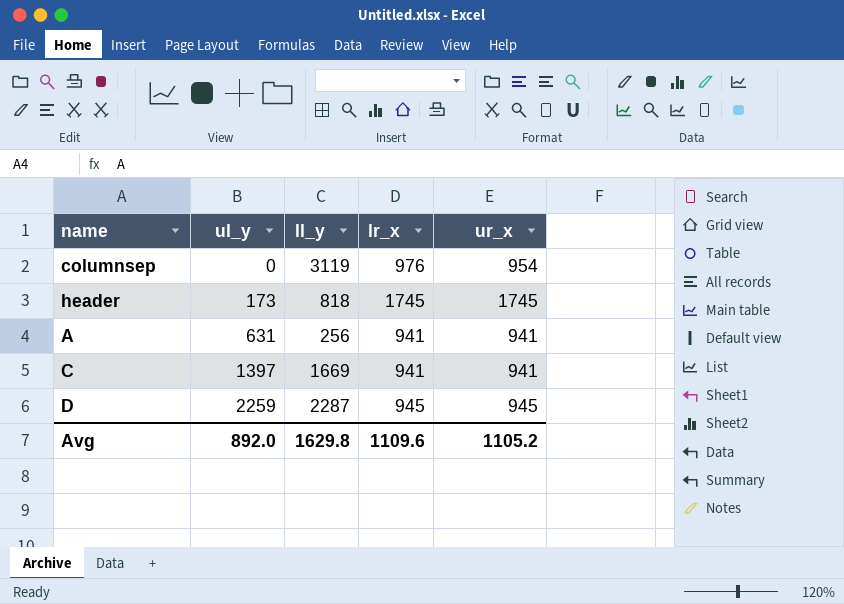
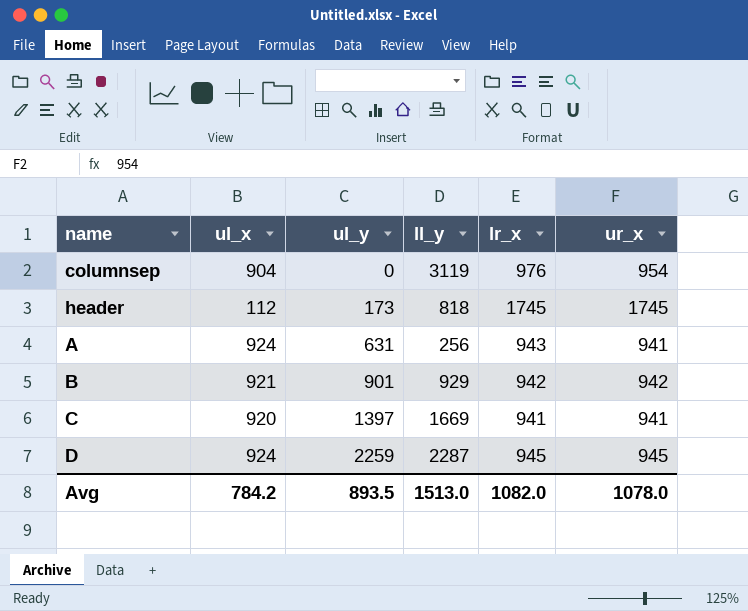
column ul_x | position: none -> 2
A | lr_x: 941 -> 943
row B: none -> 921 | 901 | 929 | 942 | 942
Avg | ul_y: 892.0 -> 893.5
Avg | ll_y: 1629.8 -> 1513.0
Avg | lr_x: 1109.6 -> 1082.0
Avg | ur_x: 1105.2 -> 1078.0

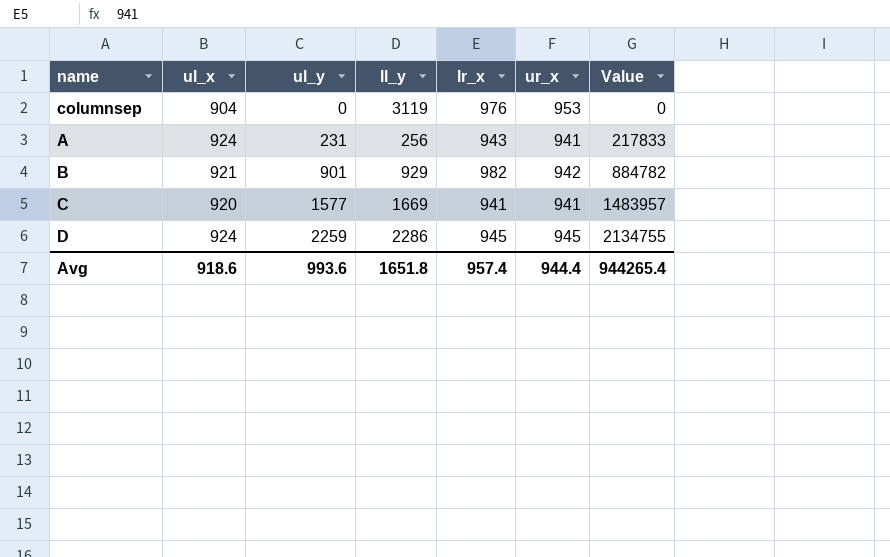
column Value | formula: none -> [ul_y] * [lr_x]
row header: 112 | 173 | 818 | 1745 | 1745 -> none
columnsep | ur_x: 954 -> 953
A | ul_y: 631 -> 231
B | lr_x: 942 -> 982
C | ul_y: 1397 -> 1577
D | ll_y: 2287 -> 2286
Avg | ul_x: 784.2 -> 918.6
Avg | ul_y: 893.5 -> 993.6
Avg | ll_y: 1513.0 -> 1651.8
Avg | lr_x: 1082.0 -> 957.4
Avg | ur_x: 1078.0 -> 944.4

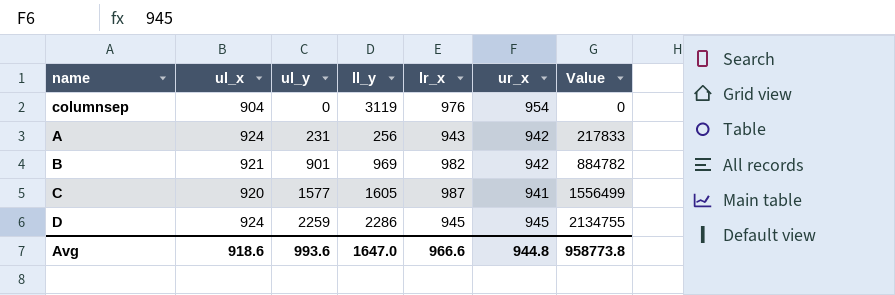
columnsep | ur_x: 953 -> 954
A | ur_x: 941 -> 942
B | ll_y: 929 -> 969
C | ll_y: 1669 -> 1605
C | lr_x: 941 -> 987
C | Value: 1483957 -> 1556499
Avg | ll_y: 1651.8 -> 1647.0
Avg | lr_x: 957.4 -> 966.6
Avg | ur_x: 944.4 -> 944.8
Avg | Value: 944265.4 -> 958773.8

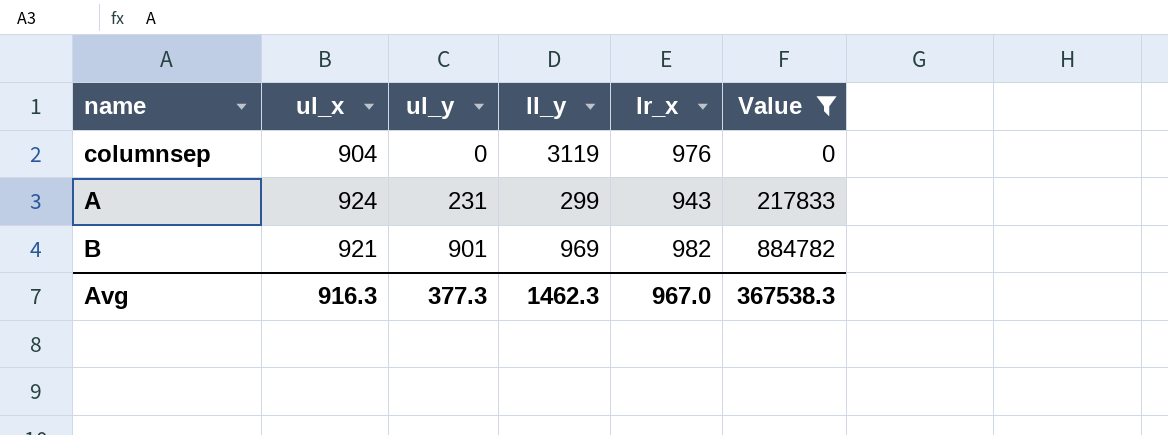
filter: none -> Value <= 884782
column ur_x | position: 6 -> none
A | ll_y: 256 -> 299
Avg | ul_x: 918.6 -> 916.3
Avg | ul_y: 993.6 -> 377.3
Avg | ll_y: 1647.0 -> 1462.3
Avg | lr_x: 966.6 -> 967.0
Avg | Value: 958773.8 -> 367538.3

